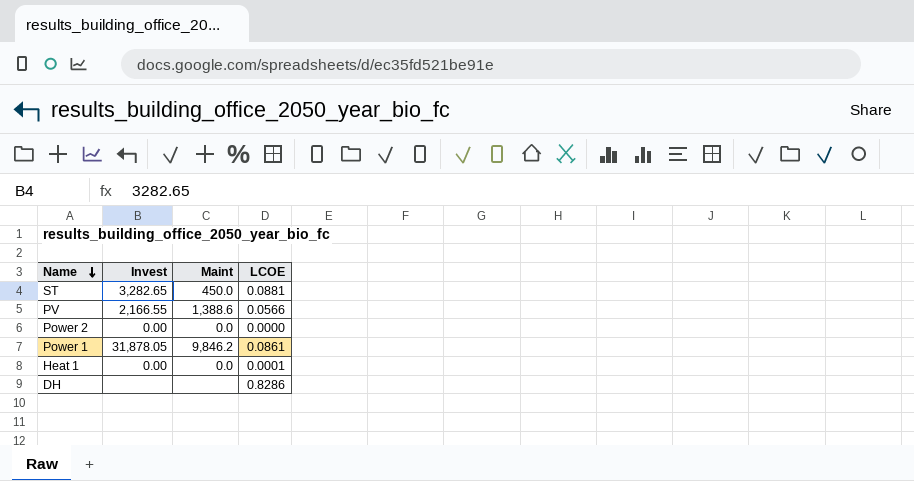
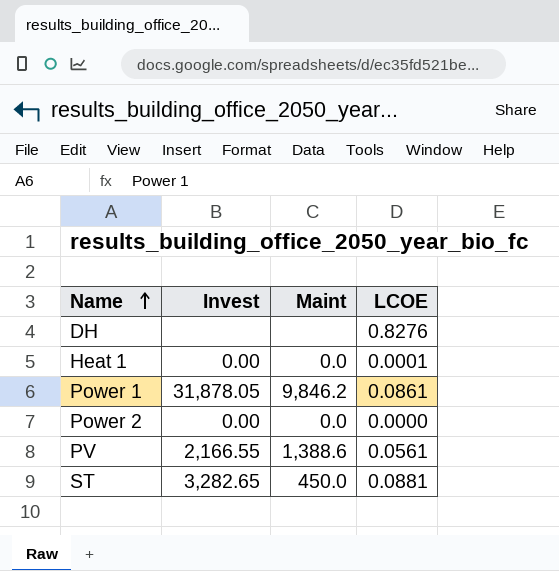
row order: Name descending -> Name ascending
DH | LCOE: 0.8286 -> 0.8276
PV | LCOE: 0.0566 -> 0.0561

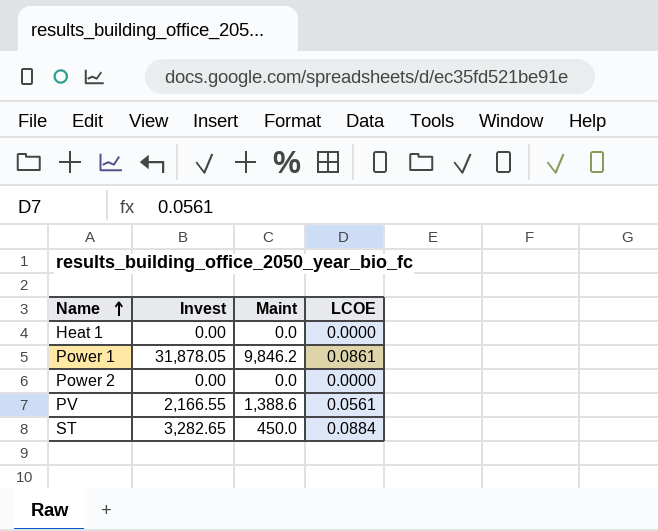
row DH: none | none | 0.8276 -> none
Heat 1 | LCOE: 0.0001 -> 0.0000
ST | LCOE: 0.0881 -> 0.0884

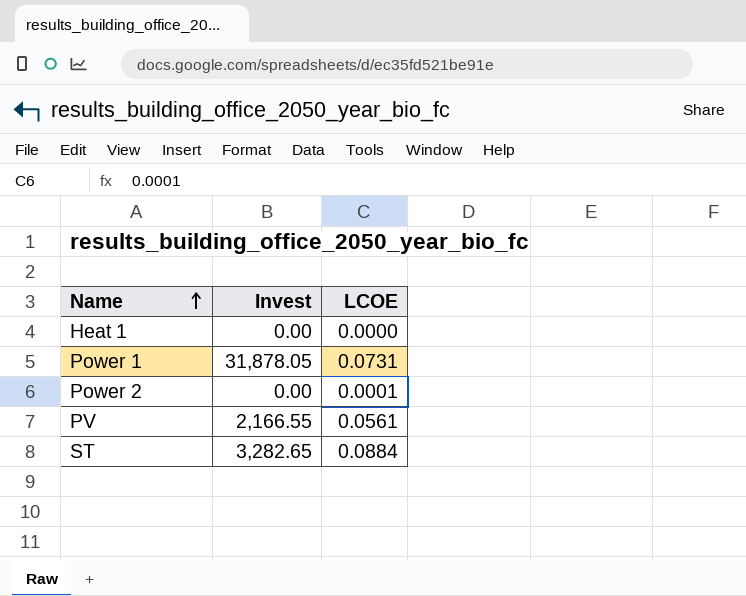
column Maint | position: 3 -> none
Power 1 | LCOE: 0.0861 -> 0.0731
Power 2 | LCOE: 0.0000 -> 0.0001

